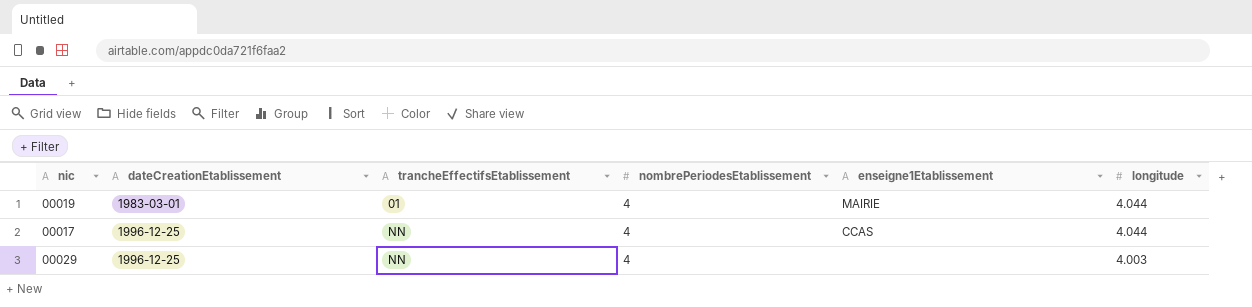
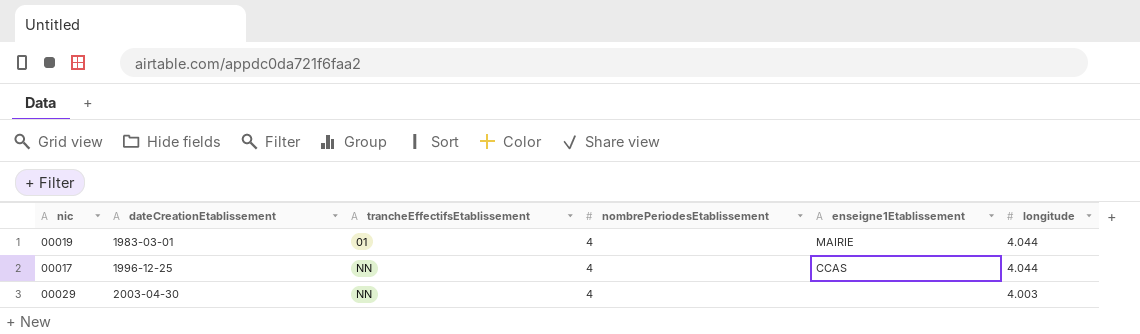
00029 | dateCreationEtablissement: 1996-12-25 -> 2003-04-30

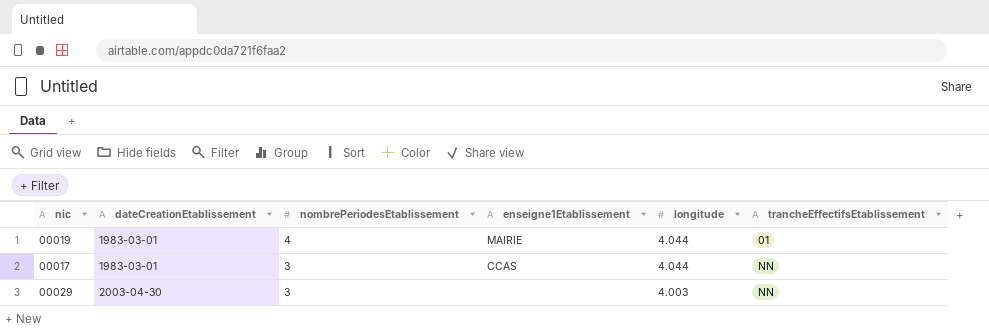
column trancheEffectifsEtablissement | position: 3 -> 6
00017 | dateCreationEtablissement: 1996-12-25 -> 1983-03-01
00017 | nombrePeriodesEtablissement: 4 -> 3
00029 | nombrePeriodesEtablissement: 4 -> 3

